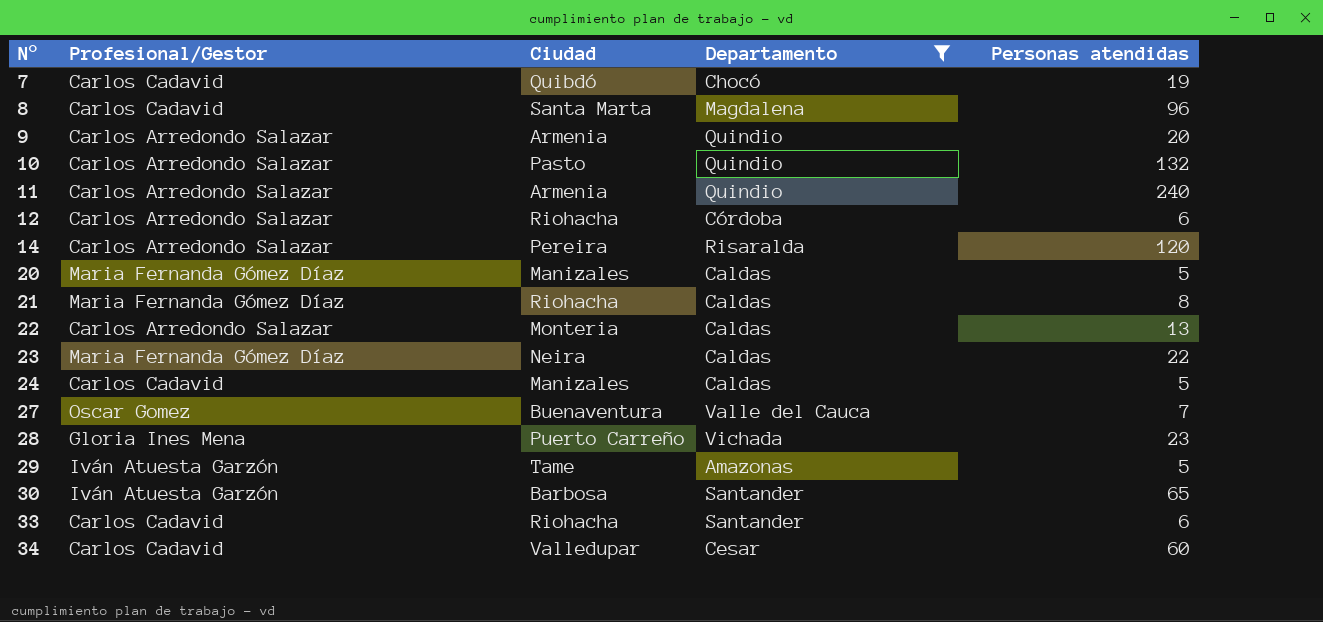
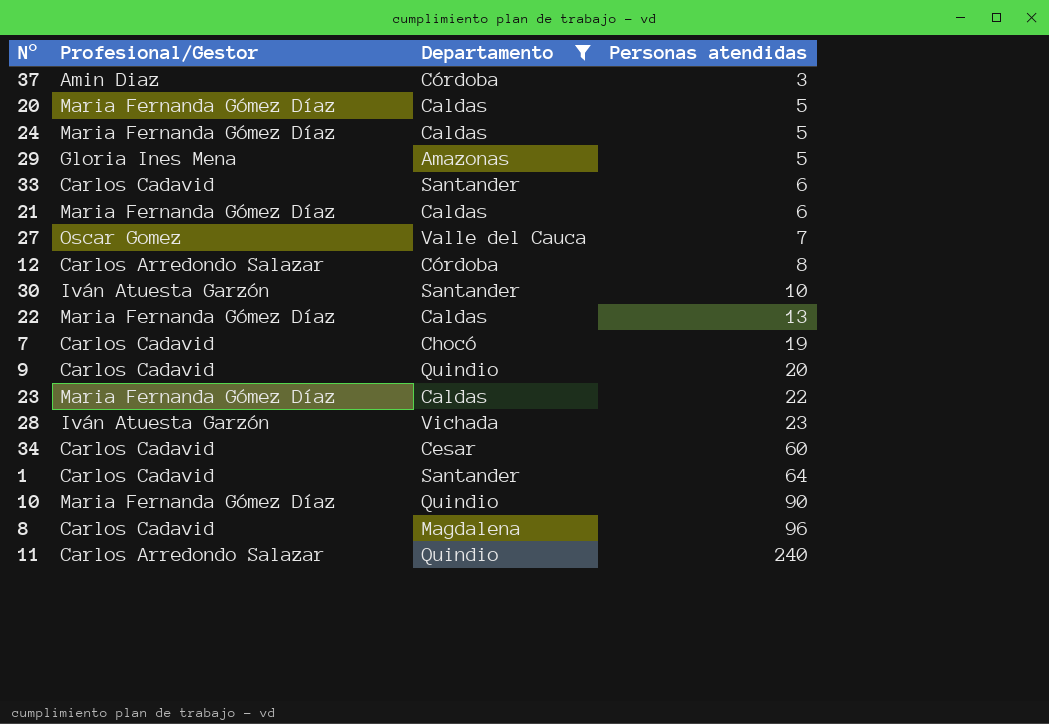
row order: N° ascending -> Personas atendidas ascending
column Ciudad | position: 3 -> none
row 14: Carlos Arredondo Salazar | Pereira | Risaralda | 120 -> none
row 37: none -> Amin Diaz | Córdoba | 3
24 | Profesional/Gestor: Carlos Cadavid -> Maria Fernanda Gómez Díaz
29 | Profesional/Gestor: Iván Atuesta Garzón -> Gloria Ines Mena
21 | Personas atendidas: 8 -> 6
12 | Personas atendidas: 6 -> 8
30 | Personas atendidas: 65 -> 10
22 | Profesional/Gestor: Carlos Arredondo Salazar -> Maria Fernanda Gómez Díaz
9 | Profesional/Gestor: Carlos Arredondo Salazar -> Carlos Cadavid
28 | Profesional/Gestor: Gloria Ines Mena -> Iván Atuesta Garzón
row 1: none -> Carlos Cadavid | Santander | 64
10 | Profesional/Gestor: Carlos Arredondo Salazar -> Maria Fernanda Gómez Díaz
10 | Personas atendidas: 132 -> 90

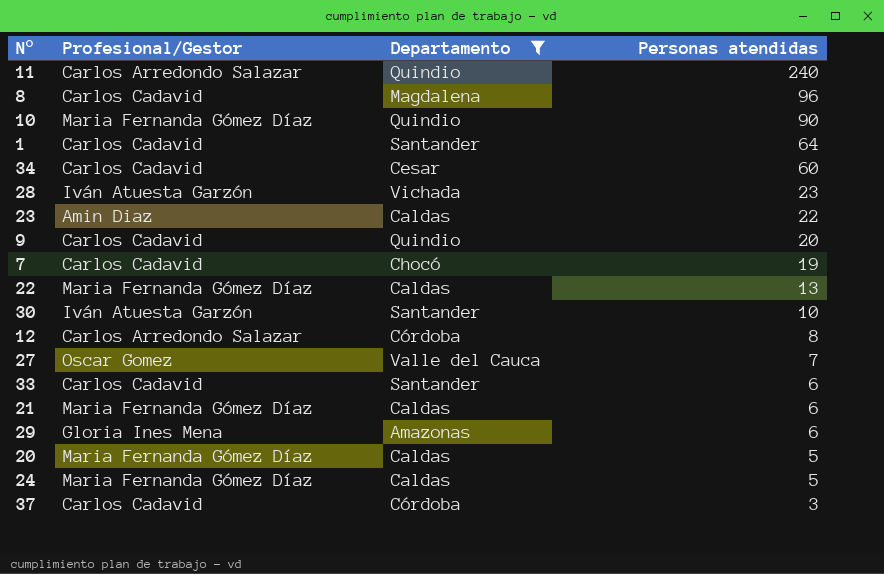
row order: Personas atendidas ascending -> Personas atendidas descending
23 | Profesional/Gestor: Maria Fernanda Gómez Díaz -> Amin Diaz
29 | Personas atendidas: 5 -> 6
37 | Profesional/Gestor: Amin Diaz -> Carlos Cadavid

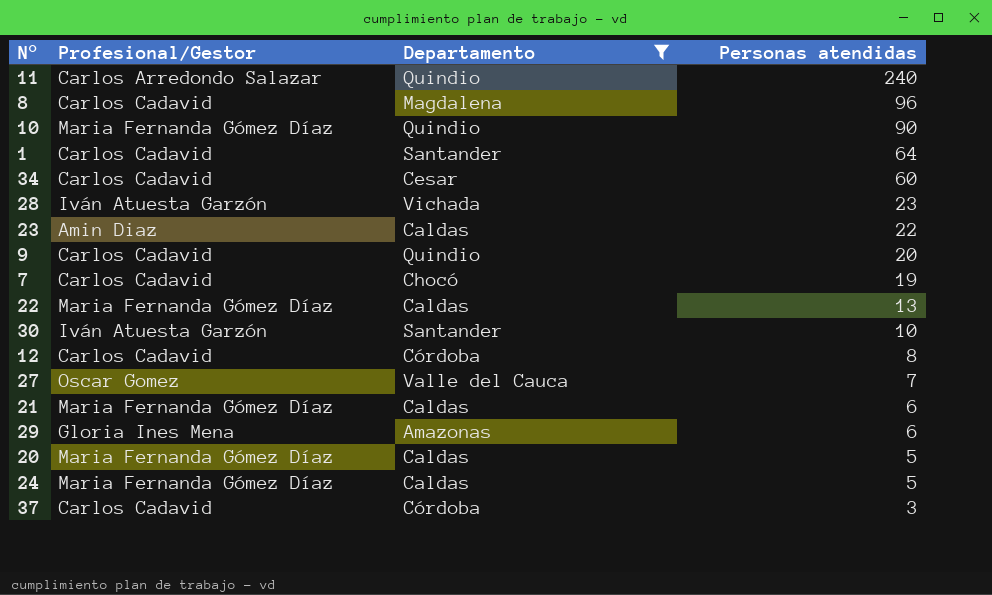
row 33: Carlos Cadavid | Santander | 6 -> none
12 | Profesional/Gestor: Carlos Arredondo Salazar -> Carlos Cadavid

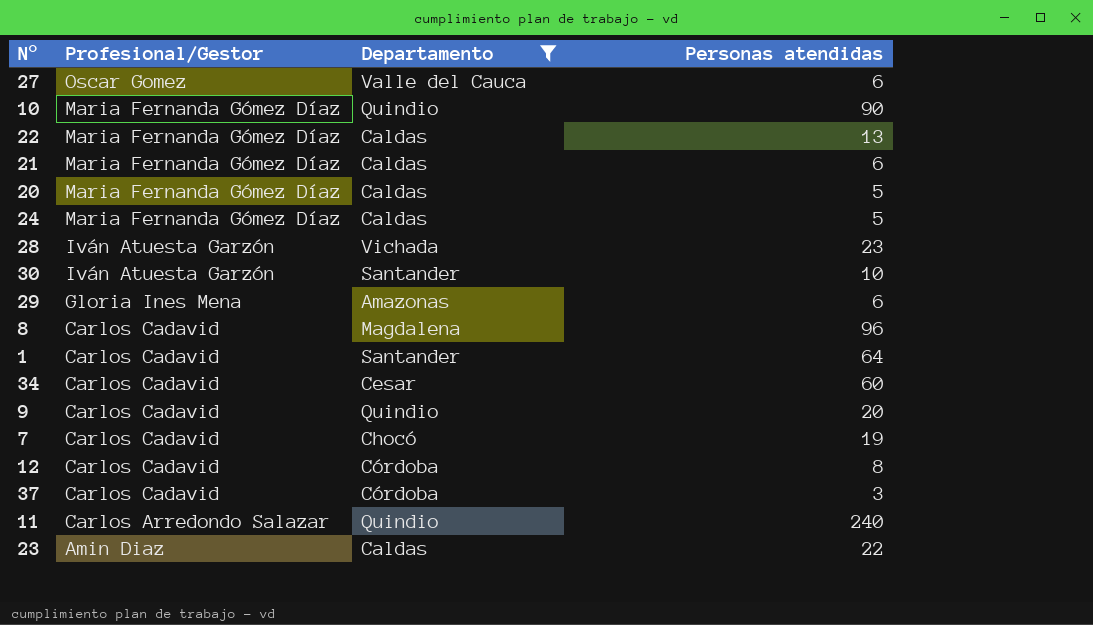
row order: Personas atendidas descending -> Profesional/Gestor descending
27 | Personas atendidas: 7 -> 6

